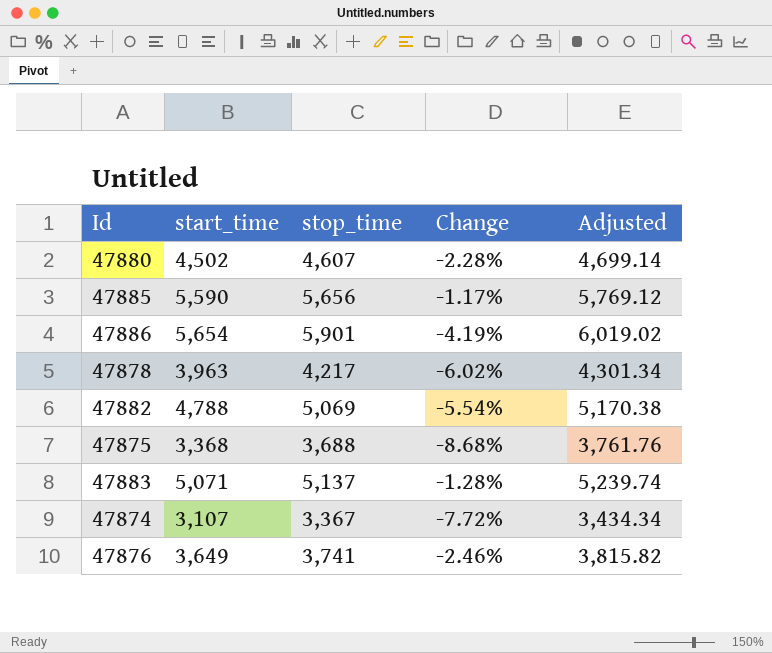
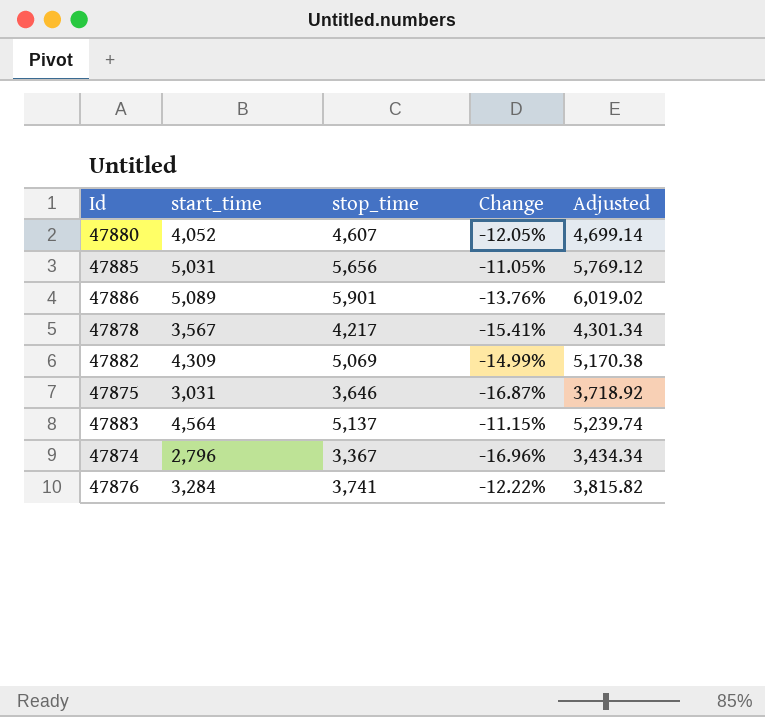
47880 | start_time: 4,502 -> 4,052
47880 | Change: -2.28% -> -12.05%
47885 | start_time: 5,590 -> 5,031
47885 | Change: -1.17% -> -11.05%
47886 | start_time: 5,654 -> 5,089
47886 | Change: -4.19% -> -13.76%
47878 | start_time: 3,963 -> 3,567
47878 | Change: -6.02% -> -15.41%
47882 | start_time: 4,788 -> 4,309
47882 | Change: -5.54% -> -14.99%
47875 | start_time: 3,368 -> 3,031
47875 | stop_time: 3,688 -> 3,646
47875 | Change: -8.68% -> -16.87%
47875 | Adjusted: 3,761.76 -> 3,718.92
47883 | start_time: 5,071 -> 4,564
47883 | Change: -1.28% -> -11.15%
47874 | start_time: 3,107 -> 2,796
47874 | Change: -7.72% -> -16.96%
47876 | start_time: 3,649 -> 3,284
47876 | Change: -2.46% -> -12.22%

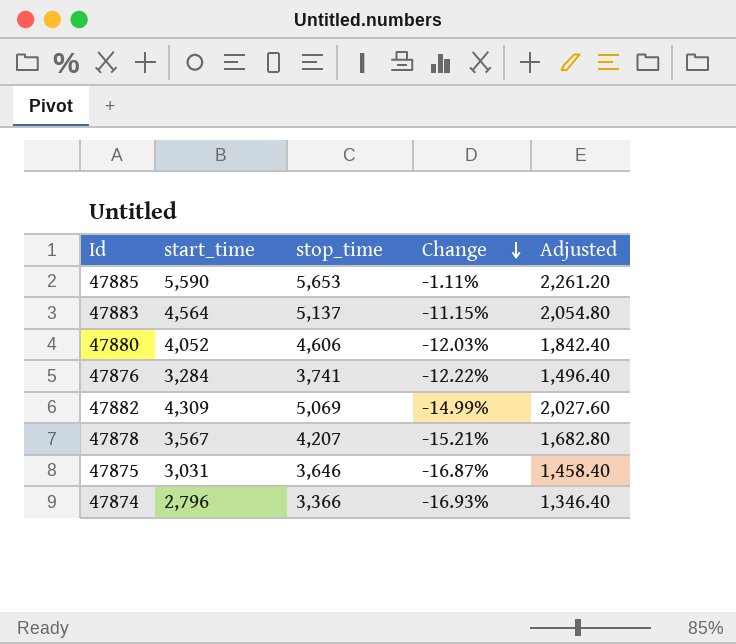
row order: none -> Change descending
column Adjusted | formula: [stop_time] * 1.02 -> [stop_time] * 0.4
row 47886: 5,089 | 5,901 | -13.76% | 6,019.02 -> none
47885 | start_time: 5,031 -> 5,590
47885 | stop_time: 5,656 -> 5,653
47885 | Change: -11.05% -> -1.11%
47880 | stop_time: 4,607 -> 4,606
47880 | Change: -12.05% -> -12.03%
47878 | stop_time: 4,217 -> 4,207
47878 | Change: -15.41% -> -15.21%
47874 | stop_time: 3,367 -> 3,366
47874 | Change: -16.96% -> -16.93%

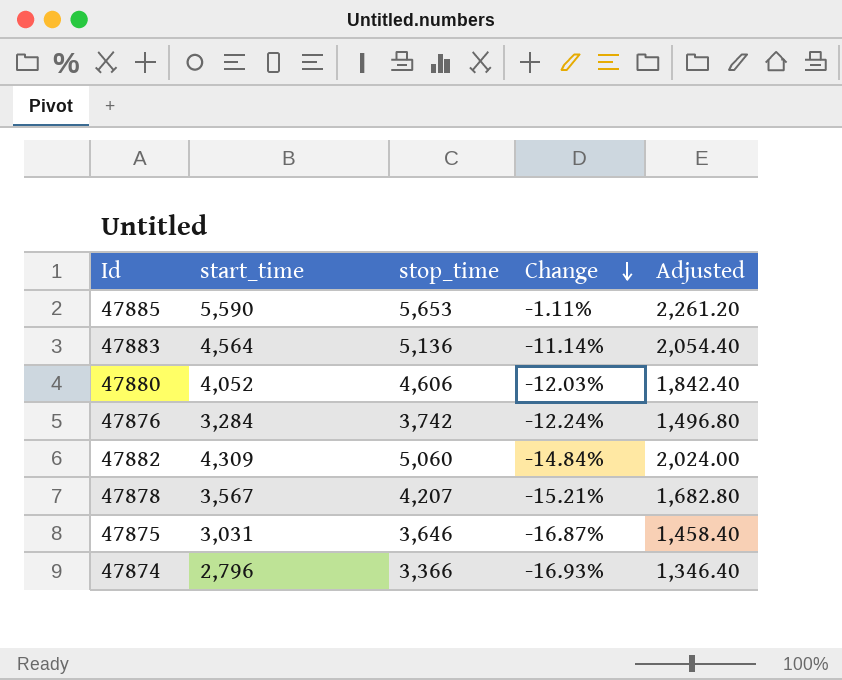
47883 | stop_time: 5,137 -> 5,136
47883 | Change: -11.15% -> -11.14%
47883 | Adjusted: 2,054.80 -> 2,054.40
47876 | stop_time: 3,741 -> 3,742
47876 | Change: -12.22% -> -12.24%
47876 | Adjusted: 1,496.40 -> 1,496.80
47882 | stop_time: 5,069 -> 5,060
47882 | Change: -14.99% -> -14.84%
47882 | Adjusted: 2,027.60 -> 2,024.00

